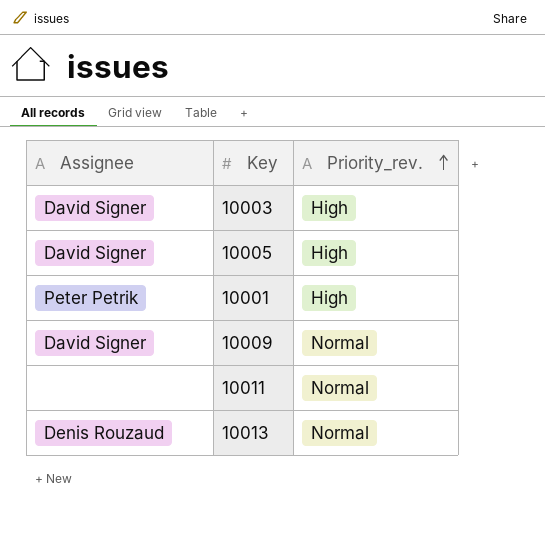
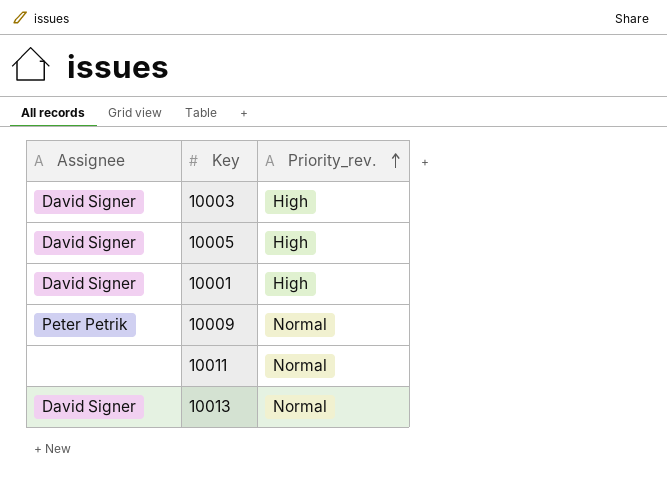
10001 | Assignee: Peter Petrik -> David Signer
10009 | Assignee: David Signer -> Peter Petrik
10013 | Assignee: Denis Rouzaud -> David Signer

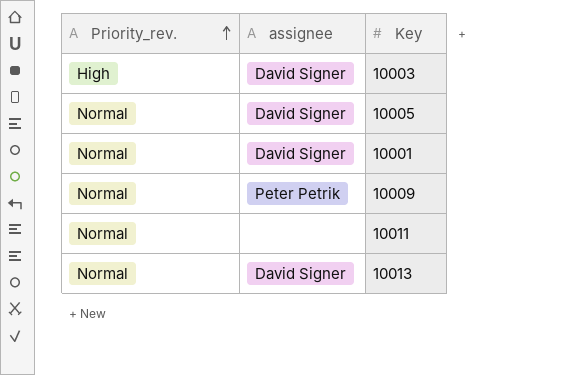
column Priority_rev. | position: 3 -> 1
column name: Assignee -> assignee
10005 | Priority_rev.: High -> Normal
10001 | Priority_rev.: High -> Normal

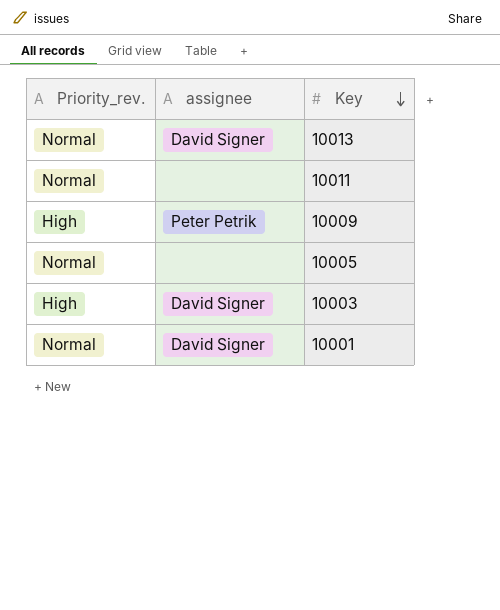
row order: Priority_rev. ascending -> Key descending
10009 | Priority_rev.: Normal -> High
10005 | assignee: David Signer -> none

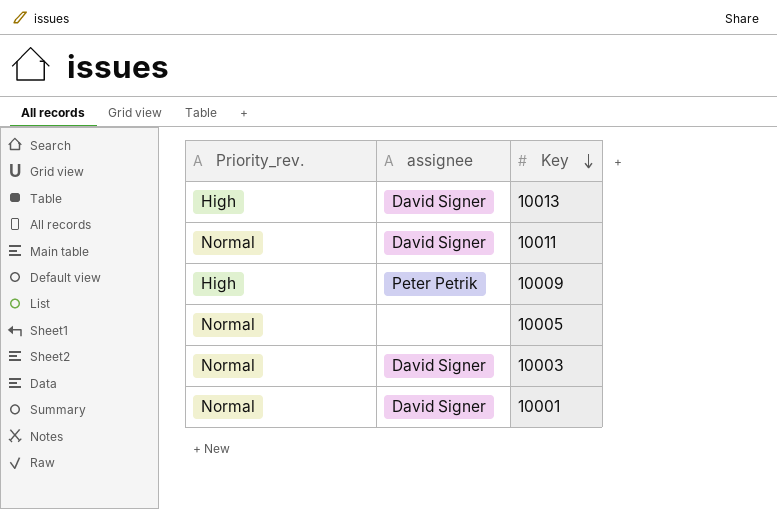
10013 | Priority_rev.: Normal -> High
10011 | assignee: none -> David Signer
10003 | Priority_rev.: High -> Normal

